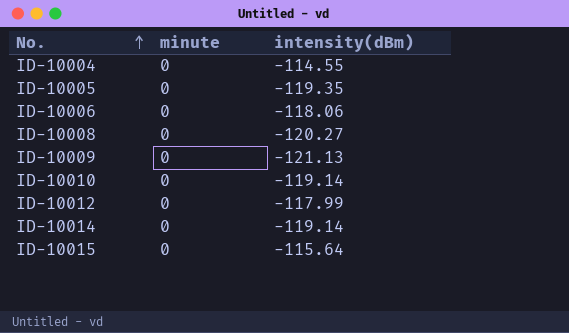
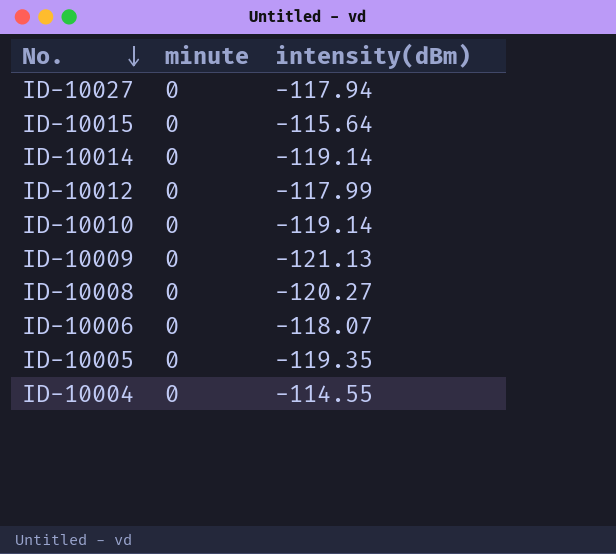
row order: No. ascending -> No. descending
row ID-10027: none -> 0 | -117.94
ID-10006 | intensity(dBm): -118.06 -> -118.07

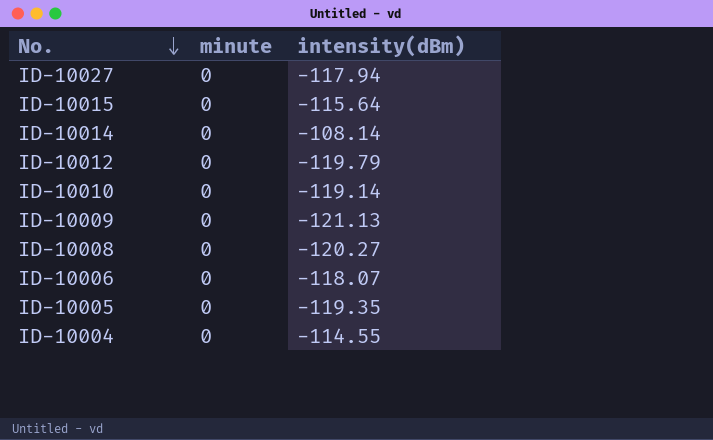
ID-10014 | intensity(dBm): -119.14 -> -108.14
ID-10012 | intensity(dBm): -117.99 -> -119.79

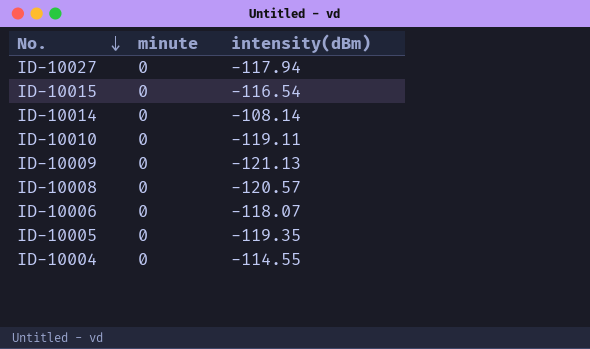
row ID-10012: 0 | -119.79 -> none
ID-10015 | intensity(dBm): -115.64 -> -116.54
ID-10010 | intensity(dBm): -119.14 -> -119.11
ID-10008 | intensity(dBm): -120.27 -> -120.57

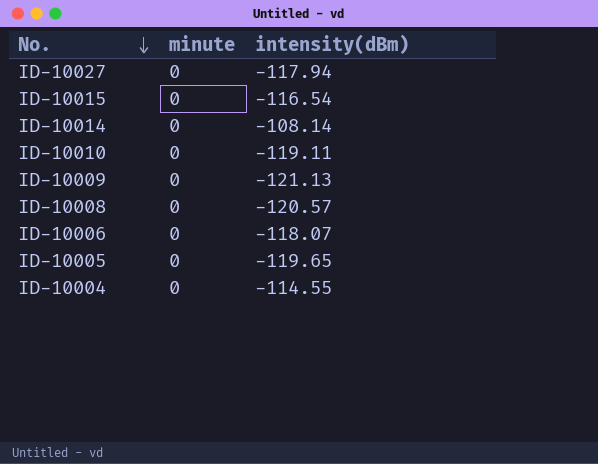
ID-10005 | intensity(dBm): -119.35 -> -119.65

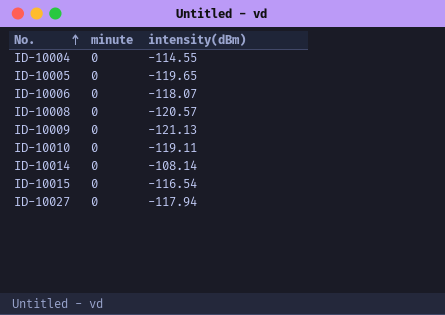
row order: No. descending -> No. ascending

